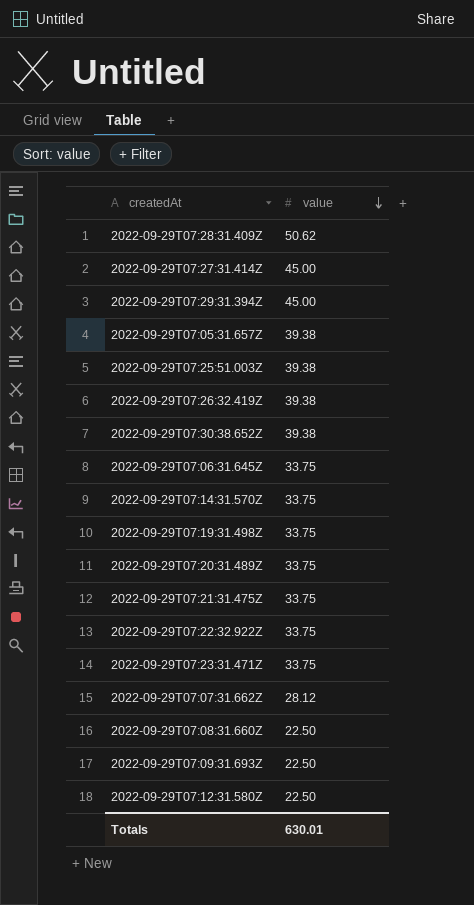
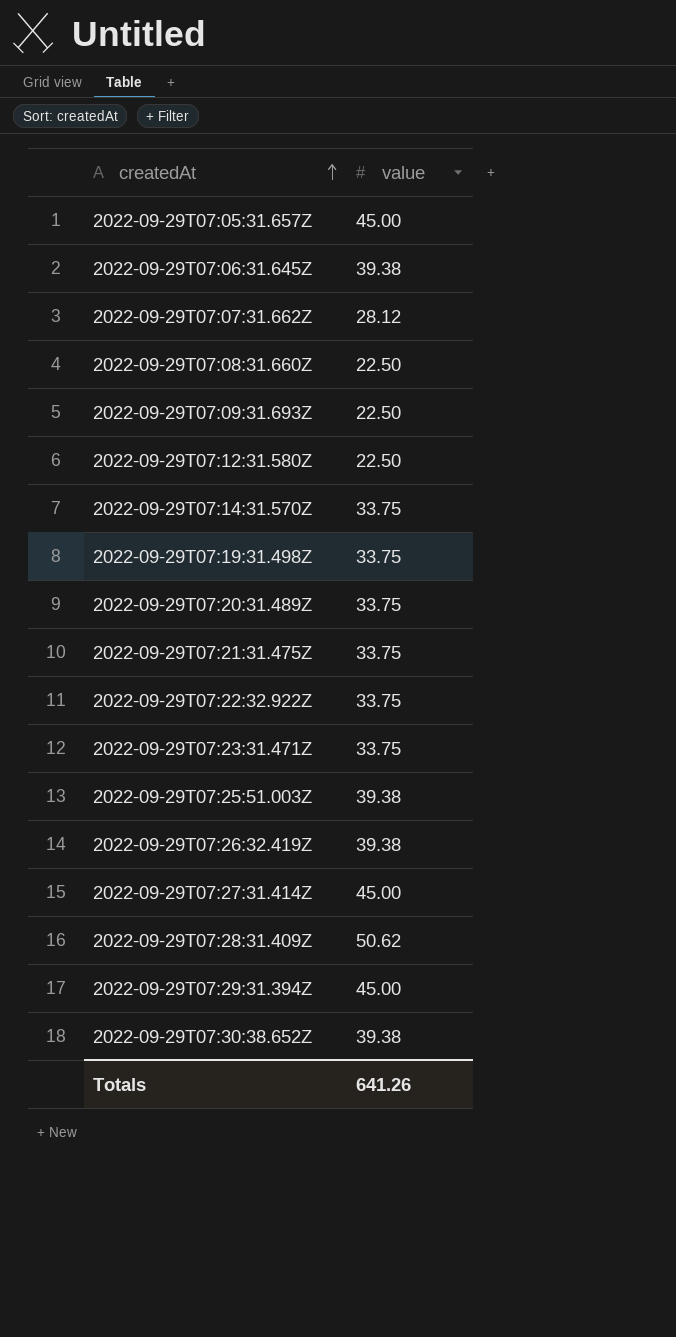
row order: value descending -> createdAt ascending
2022-09-29T07:05:31.657Z | value: 39.38 -> 45.00
2022-09-29T07:06:31.645Z | value: 33.75 -> 39.38
Totals | value: 630.01 -> 641.26

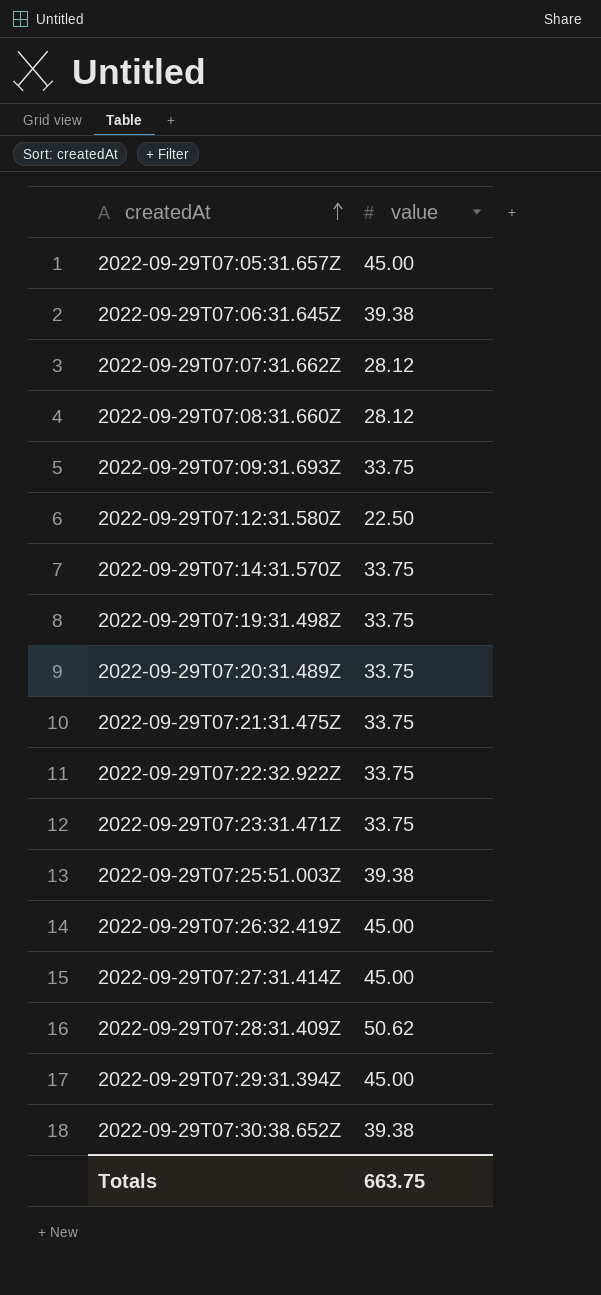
2022-09-29T07:08:31.660Z | value: 22.50 -> 28.12
2022-09-29T07:09:31.693Z | value: 22.50 -> 33.75
2022-09-29T07:26:32.419Z | value: 39.38 -> 45.00
Totals | value: 641.26 -> 663.75

